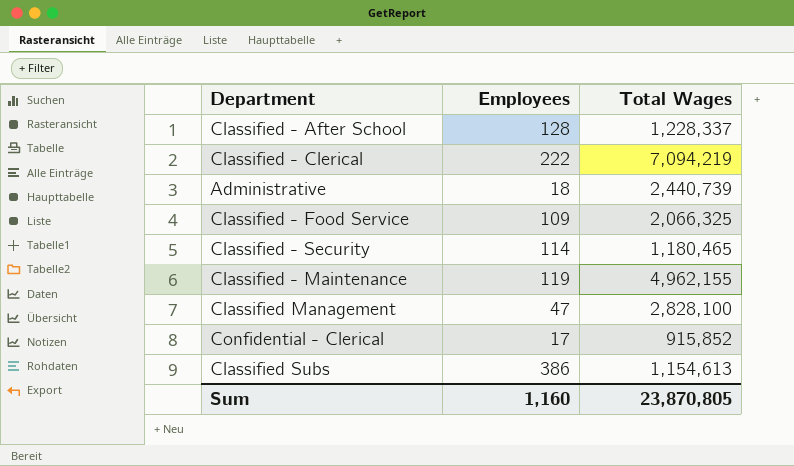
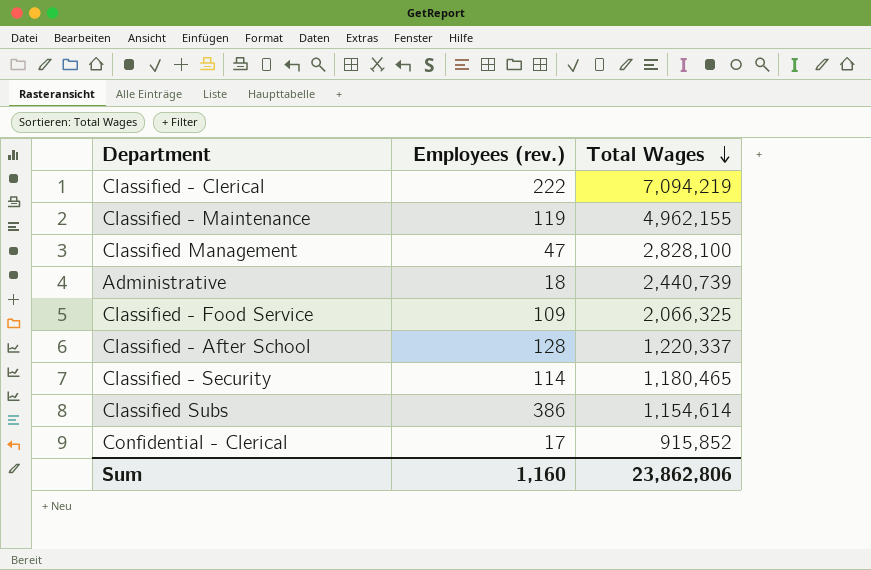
row order: none -> Total Wages descending
column name: Employees -> Employees (rev.)
Classified - After School | Total Wages: 1,228,337 -> 1,220,337
Classified Subs | Total Wages: 1,154,613 -> 1,154,614
Sum | Total Wages: 23,870,805 -> 23,862,806

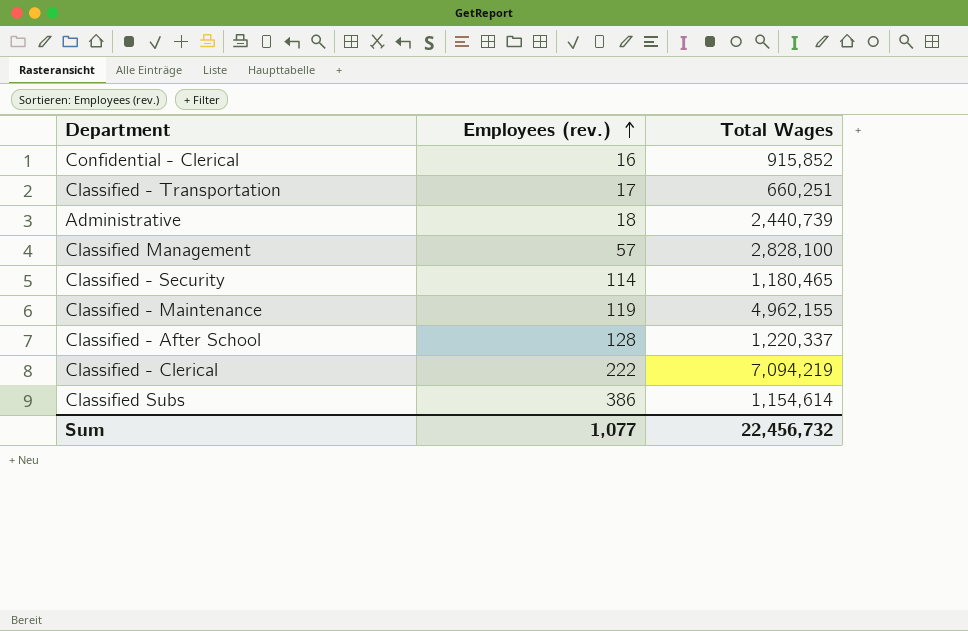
row order: Total Wages descending -> Employees (rev.) ascending
row Classified - Food Service: 109 | 2,066,325 -> none
Confidential - Clerical | Employees (rev.): 17 -> 16
row Classified - Transportation: none -> 17 | 660,251
Classified Management | Employees (rev.): 47 -> 57
Sum | Employees (rev.): 1,160 -> 1,077
Sum | Total Wages: 23,862,806 -> 22,456,732

